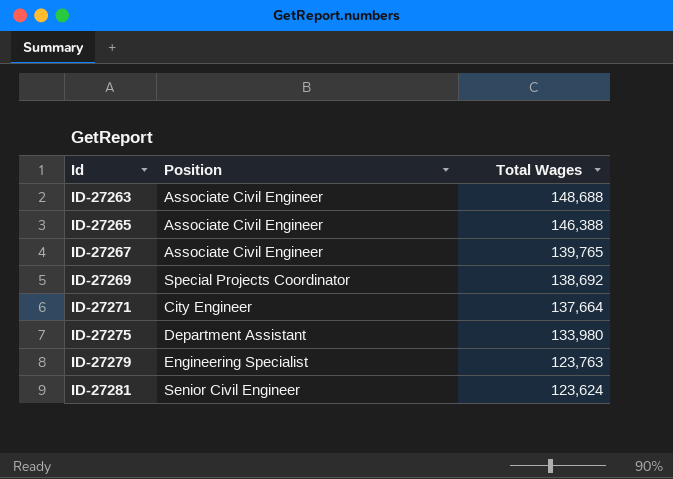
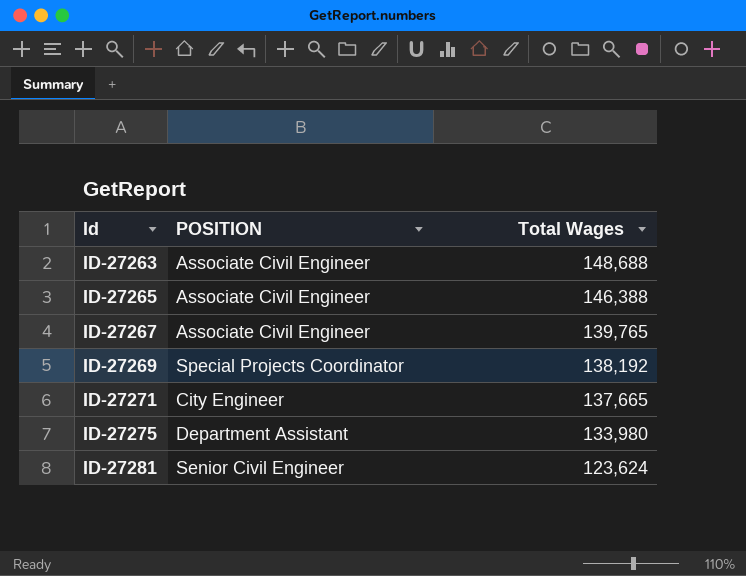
column name: Position -> POSITION
row ID-27279: Engineering Specialist | 123,763 -> none
ID-27269 | Total Wages: 138,692 -> 138,192
ID-27271 | Total Wages: 137,664 -> 137,665

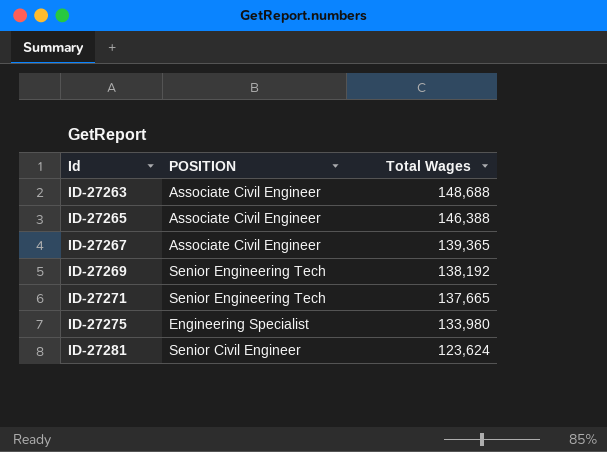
ID-27267 | Total Wages: 139,765 -> 139,365
ID-27269 | POSITION: Special Projects Coordinator -> Senior Engineering Tech
ID-27271 | POSITION: City Engineer -> Senior Engineering Tech
ID-27275 | POSITION: Department Assistant -> Engineering Specialist

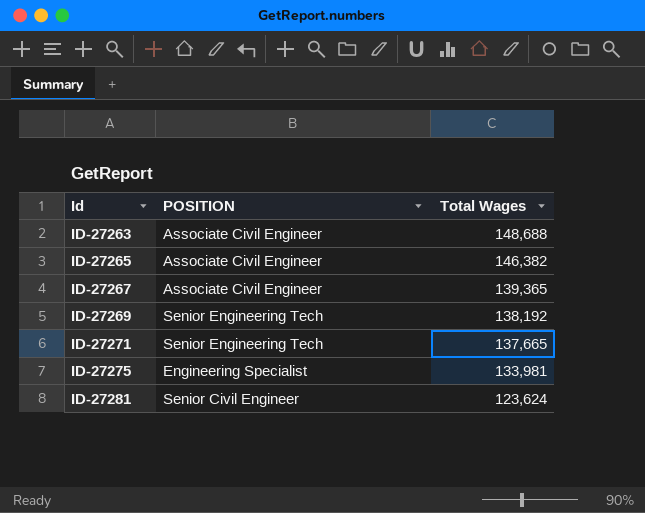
ID-27265 | Total Wages: 146,388 -> 146,382
ID-27275 | Total Wages: 133,980 -> 133,981

